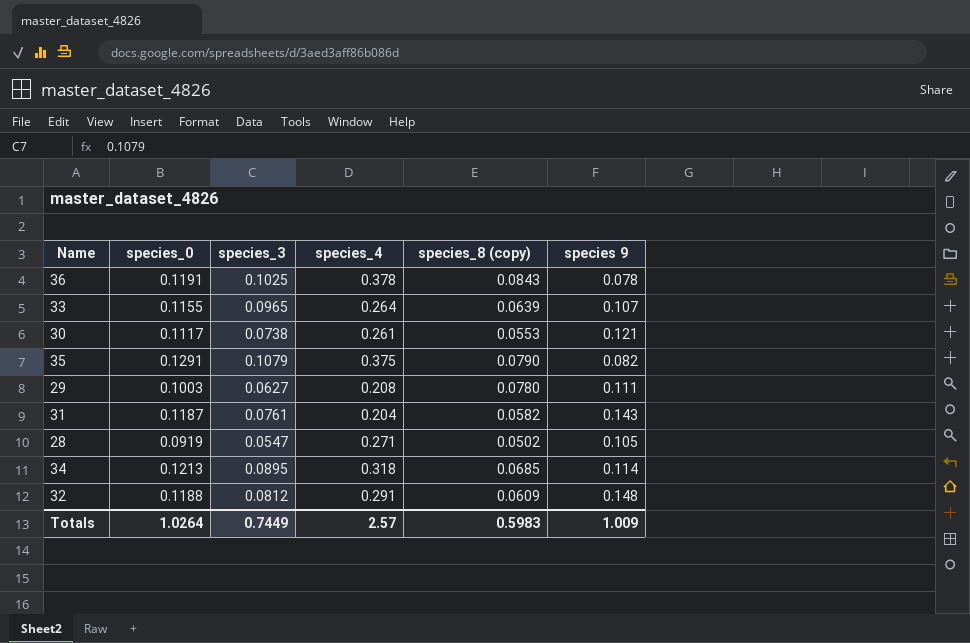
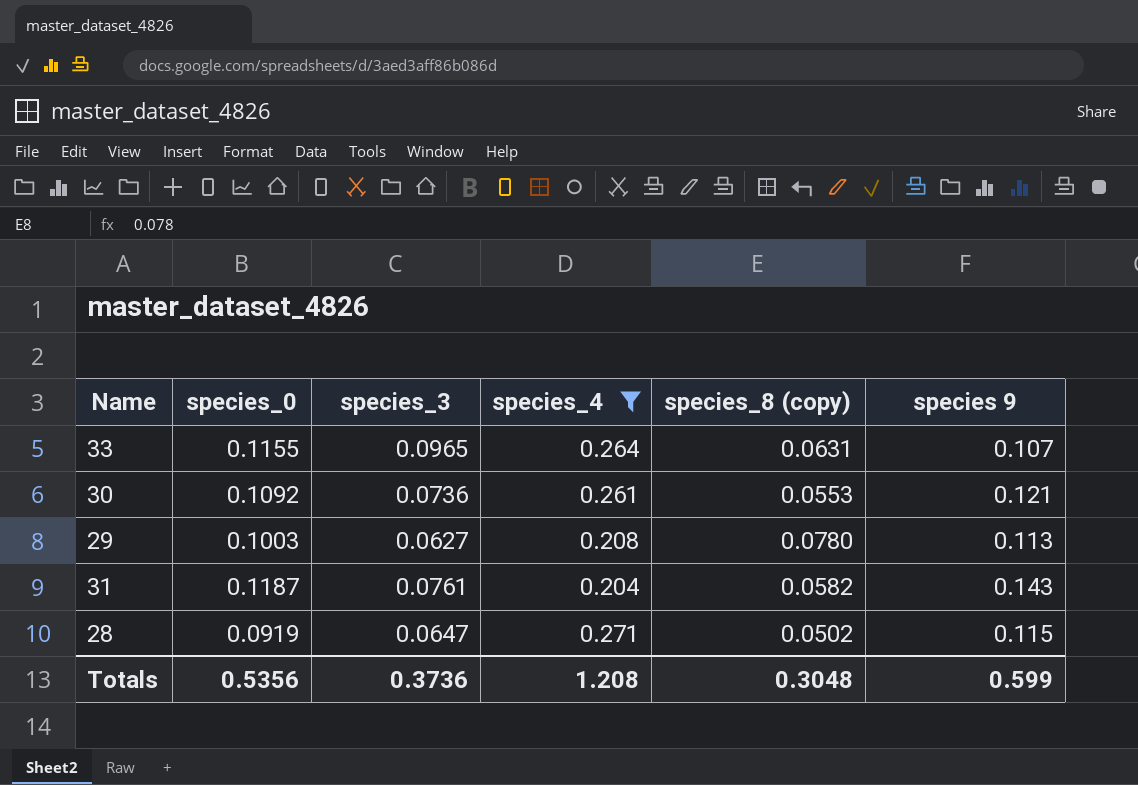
filter: none -> species_4 <= 0.271
33 | species_8 (copy): 0.0639 -> 0.0631
30 | species_0: 0.1117 -> 0.1092
30 | species_3: 0.0738 -> 0.0736
29 | species 9: 0.111 -> 0.113
28 | species_3: 0.0547 -> 0.0647
28 | species 9: 0.105 -> 0.115
Totals | species_0: 1.0264 -> 0.5356
Totals | species_3: 0.7449 -> 0.3736
Totals | species_4: 2.57 -> 1.208
Totals | species_8 (copy): 0.5983 -> 0.3048
Totals | species 9: 1.009 -> 0.599

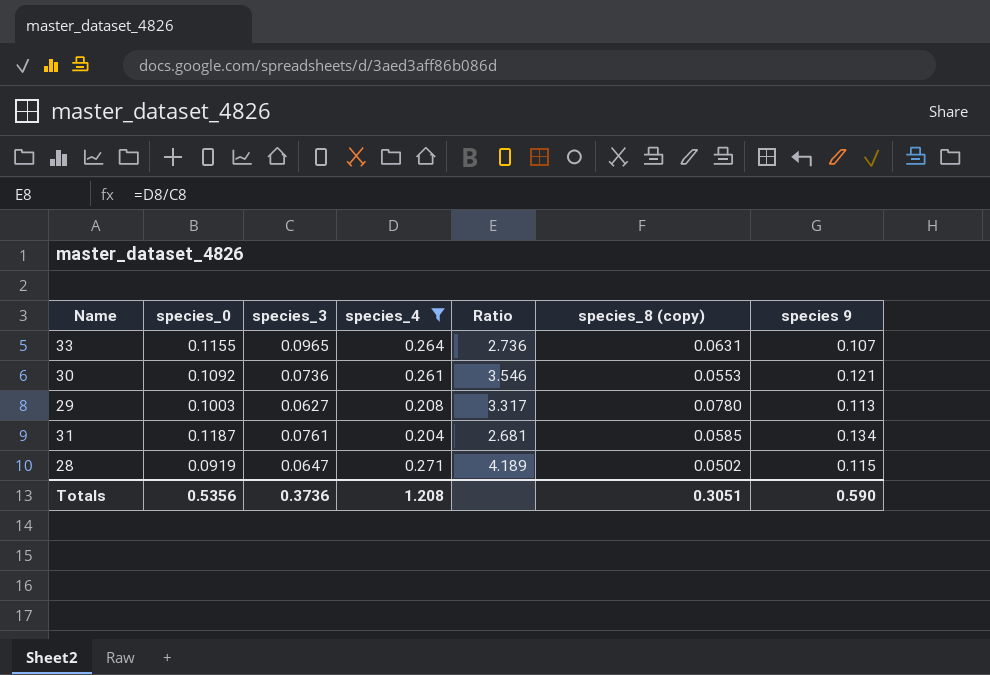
column Ratio | formula: none -> [species_4] / [species_3]
31 | species_8 (copy): 0.0582 -> 0.0585
31 | species 9: 0.143 -> 0.134
Totals | species_8 (copy): 0.3048 -> 0.3051
Totals | species 9: 0.599 -> 0.590

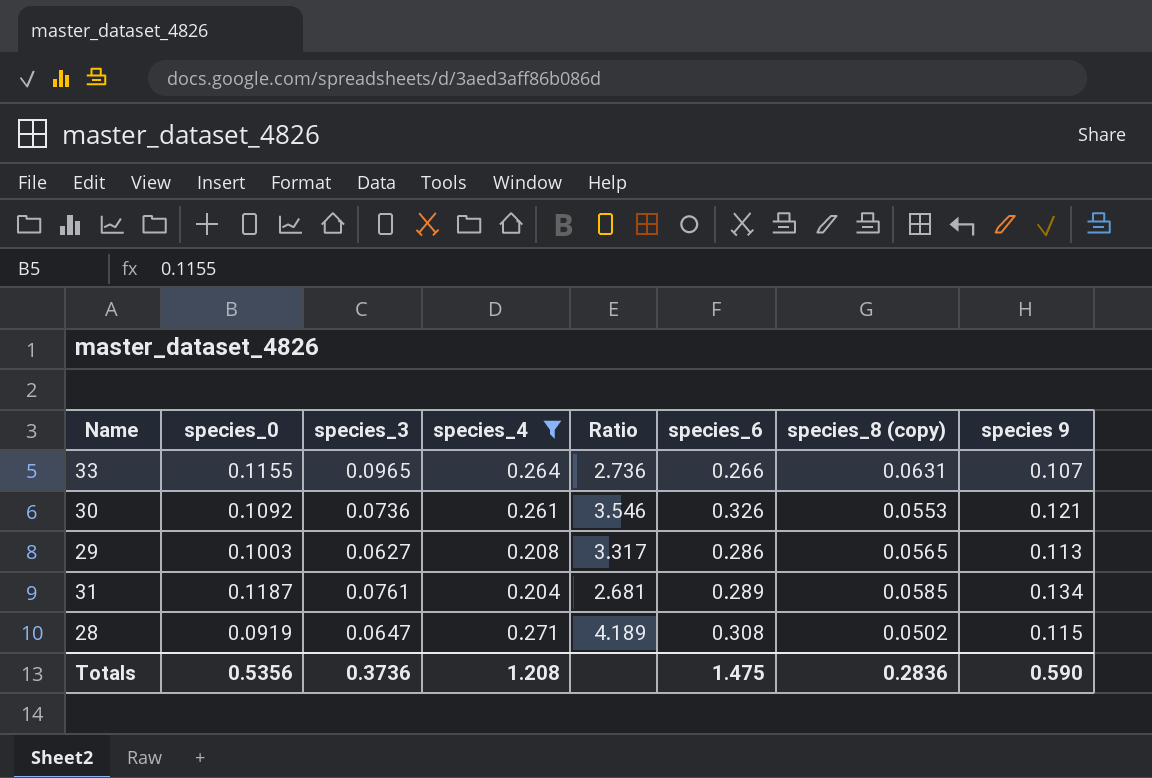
column species_6 | position: none -> 6
29 | species_8 (copy): 0.0780 -> 0.0565
Totals | species_8 (copy): 0.3051 -> 0.2836

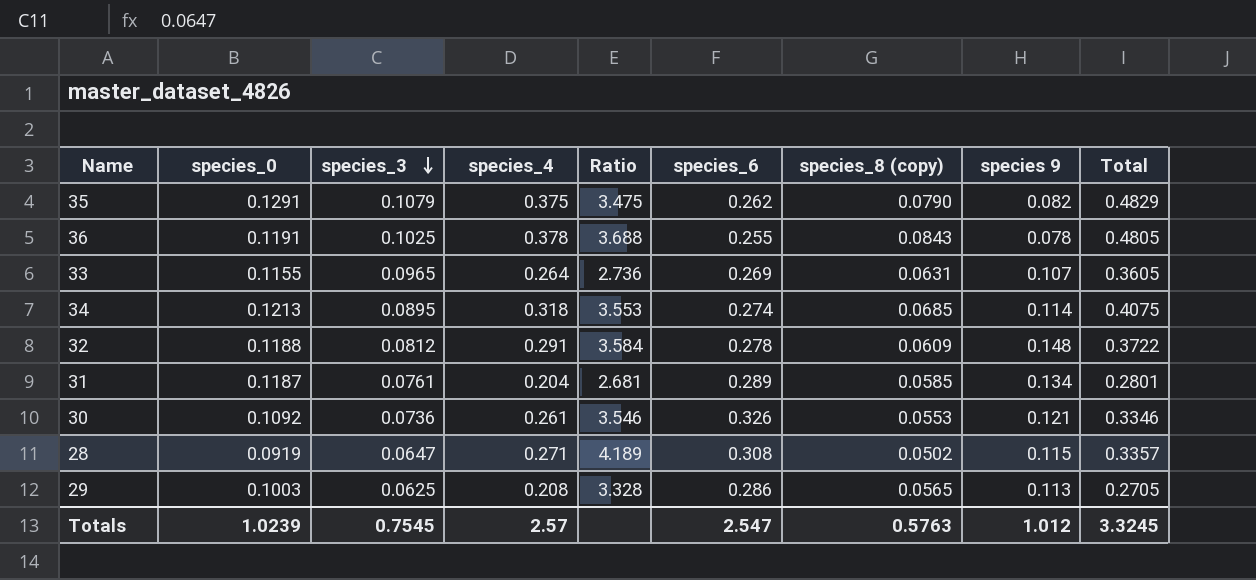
filter: species_4 <= 0.271 -> none
row order: none -> species_3 descending
column Total | formula: none -> [species_3] + [species_4]
33 | species_6: 0.266 -> 0.269
29 | species_3: 0.0627 -> 0.0625
29 | Ratio: 3.317 -> 3.328
Totals | species_0: 0.5356 -> 1.0239
Totals | species_3: 0.3736 -> 0.7545
Totals | species_4: 1.208 -> 2.57
Totals | species_6: 1.475 -> 2.547
Totals | species_8 (copy): 0.2836 -> 0.5763
Totals | species 9: 0.590 -> 1.012

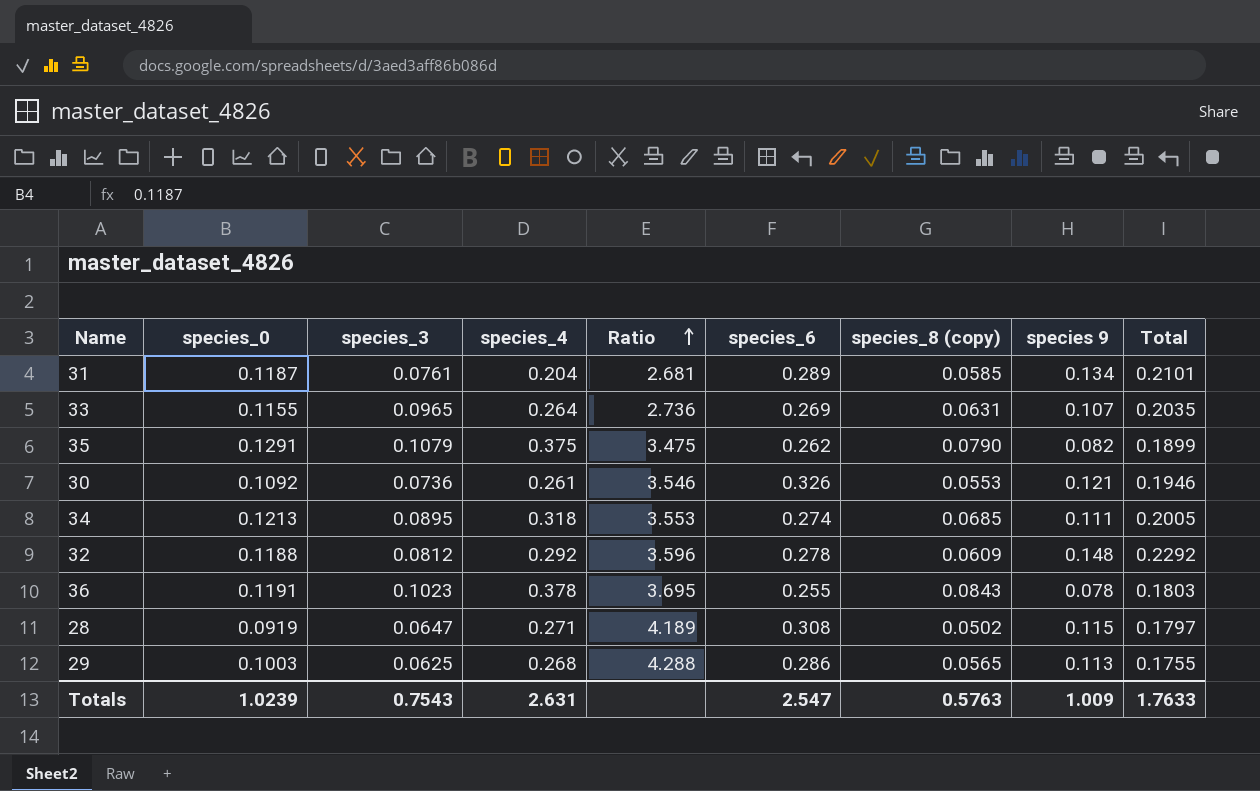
row order: species_3 descending -> Ratio ascending
column Total | formula: [species_3] + [species_4] -> [species_3] + [species 9]
34 | species 9: 0.114 -> 0.111
32 | species_4: 0.291 -> 0.292
32 | Ratio: 3.584 -> 3.596
36 | species_3: 0.1025 -> 0.1023
36 | Ratio: 3.688 -> 3.695
29 | species_4: 0.208 -> 0.268
29 | Ratio: 3.328 -> 4.288
Totals | species_3: 0.7545 -> 0.7543
Totals | species_4: 2.57 -> 2.631
Totals | species 9: 1.012 -> 1.009
Totals | Total: 3.3245 -> 1.7633

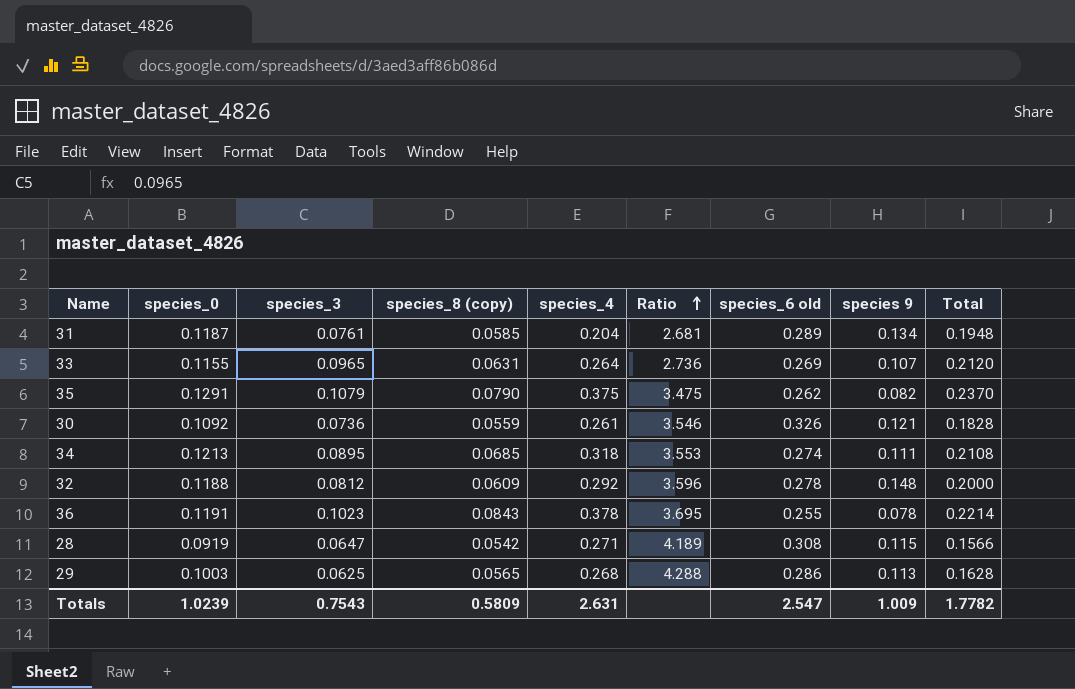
column species_8 (copy) | position: 7 -> 4
column name: species_6 -> species_6 old
column Total | formula: [species_3] + [species 9] -> [species_0] + [species_3]
30 | species_8 (copy): 0.0553 -> 0.0559
28 | species_8 (copy): 0.0502 -> 0.0542
Totals | species_8 (copy): 0.5763 -> 0.5809
Totals | Total: 1.7633 -> 1.7782

